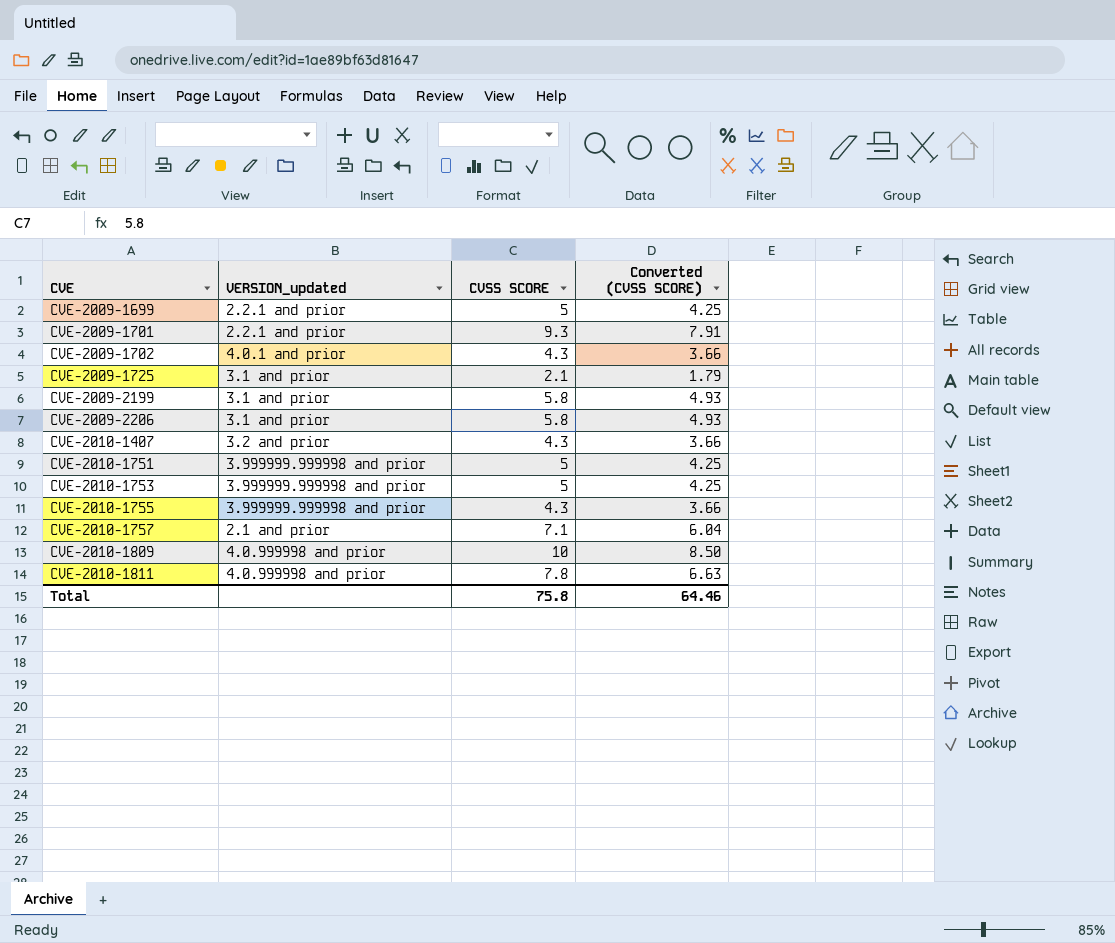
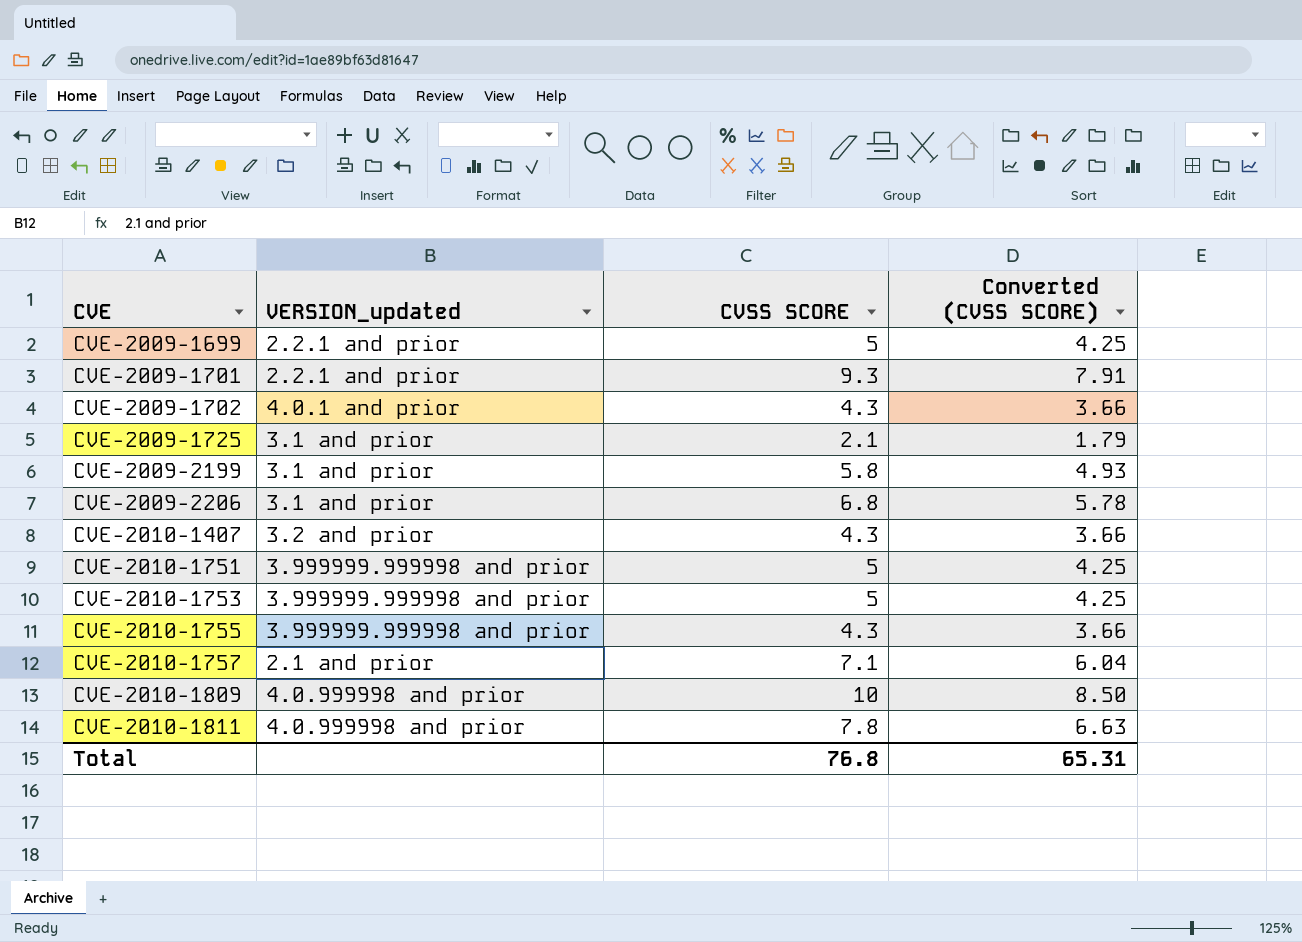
CVE-2009-2206 | CVSS SCORE: 5.8 -> 6.8
CVE-2009-2206 | Converted (CVSS SCORE): 4.93 -> 5.78
Total | CVSS SCORE: 75.8 -> 76.8
Total | Converted (CVSS SCORE): 64.46 -> 65.31

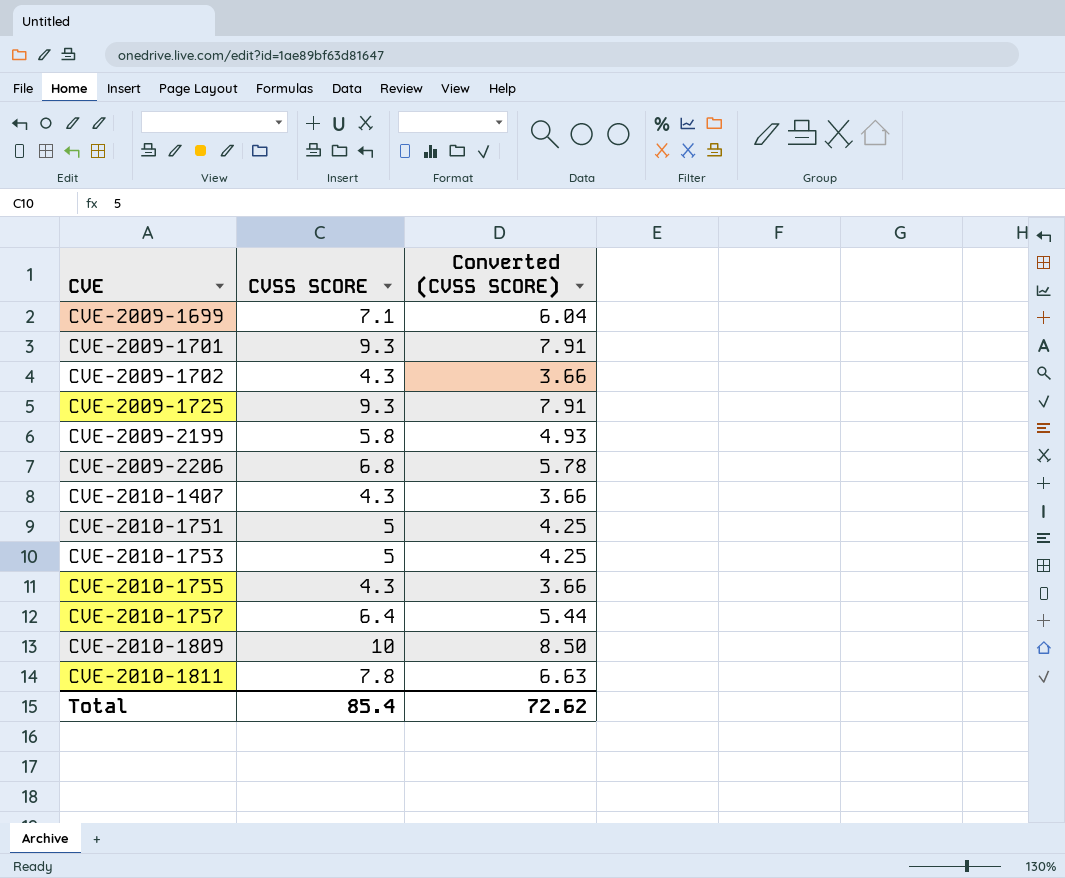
column VERSION_updated | position: 2 -> none
CVE-2009-1699 | CVSS SCORE: 5 -> 7.1
CVE-2009-1699 | Converted (CVSS SCORE): 4.25 -> 6.04
CVE-2009-1725 | CVSS SCORE: 2.1 -> 9.3
CVE-2009-1725 | Converted (CVSS SCORE): 1.79 -> 7.91
CVE-2010-1757 | CVSS SCORE: 7.1 -> 6.4
CVE-2010-1757 | Converted (CVSS SCORE): 6.04 -> 5.44
Total | CVSS SCORE: 76.8 -> 85.4
Total | Converted (CVSS SCORE): 65.31 -> 72.62

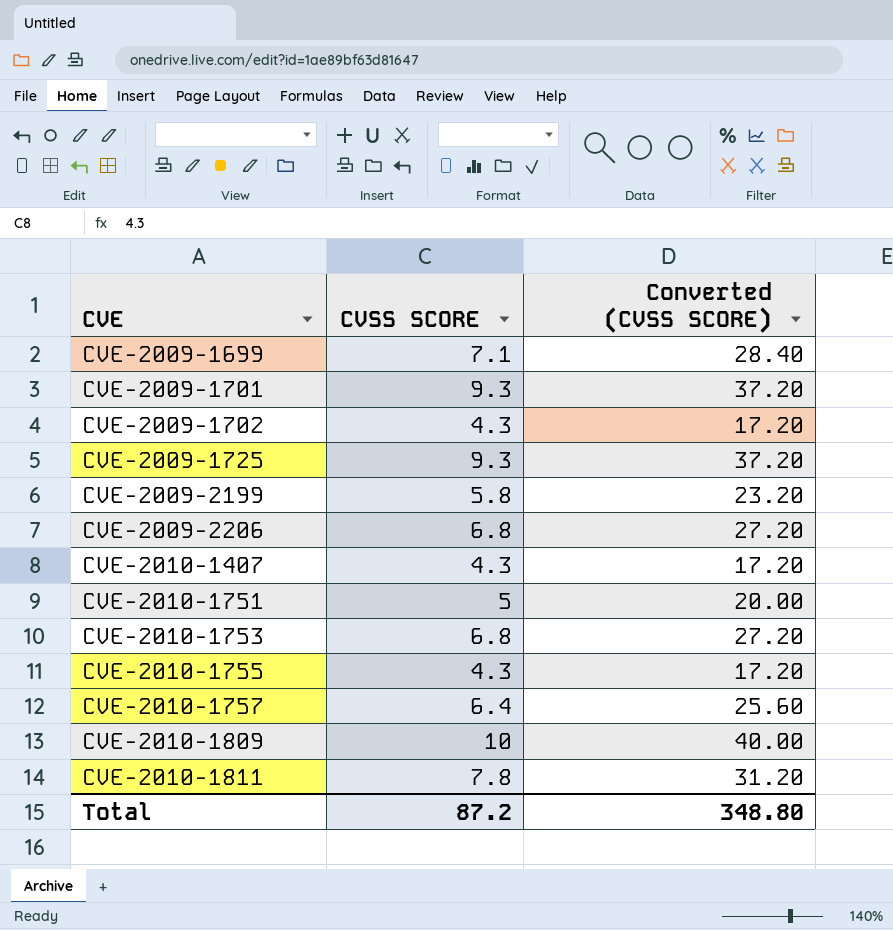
column Converted (CVSS SCORE) | formula: [CVSS SCORE] * 0.85 -> [CVSS SCORE] * 4
CVE-2010-1753 | CVSS SCORE: 5 -> 6.8
Total | CVSS SCORE: 85.4 -> 87.2
Total | Converted (CVSS SCORE): 72.62 -> 348.80

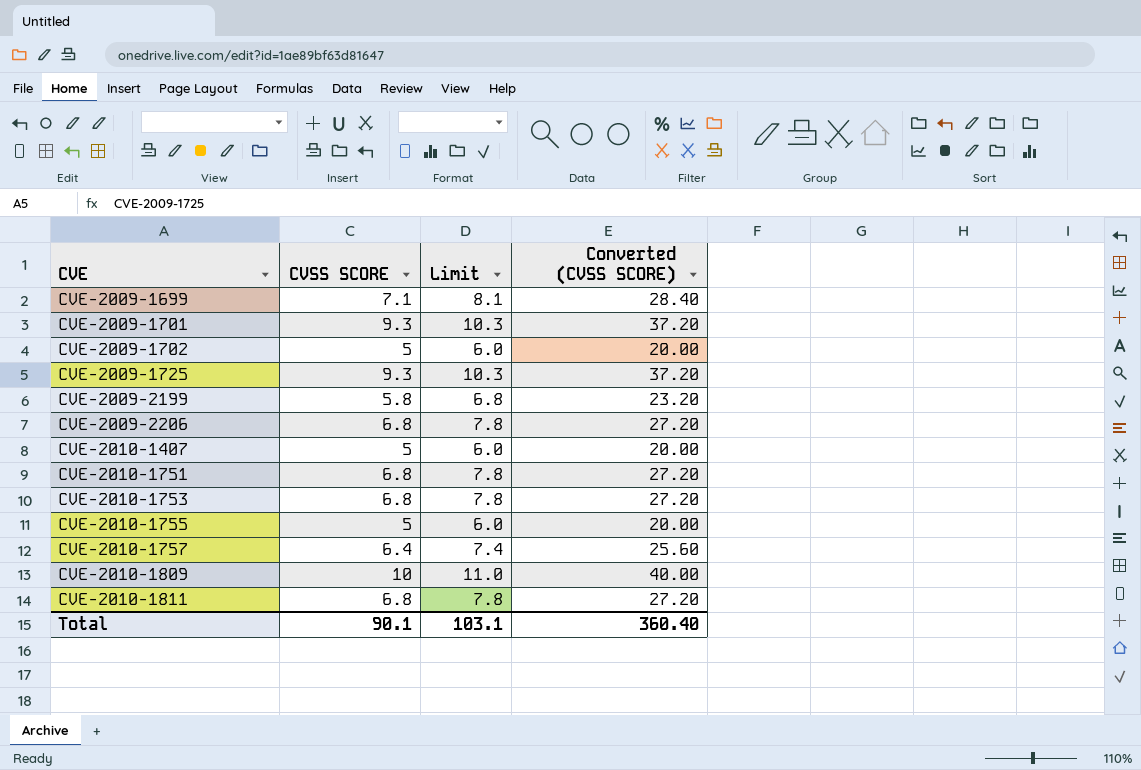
column Limit | formula: none -> [CVSS SCORE] + 1
CVE-2009-1702 | CVSS SCORE: 4.3 -> 5
CVE-2009-1702 | Converted (CVSS SCORE): 17.20 -> 20.00
CVE-2010-1407 | CVSS SCORE: 4.3 -> 5
CVE-2010-1407 | Converted (CVSS SCORE): 17.20 -> 20.00
CVE-2010-1751 | CVSS SCORE: 5 -> 6.8
CVE-2010-1751 | Converted (CVSS SCORE): 20.00 -> 27.20
CVE-2010-1755 | CVSS SCORE: 4.3 -> 5
CVE-2010-1755 | Converted (CVSS SCORE): 17.20 -> 20.00
CVE-2010-1811 | CVSS SCORE: 7.8 -> 6.8
CVE-2010-1811 | Converted (CVSS SCORE): 31.20 -> 27.20
Total | CVSS SCORE: 87.2 -> 90.1
Total | Converted (CVSS SCORE): 348.80 -> 360.40

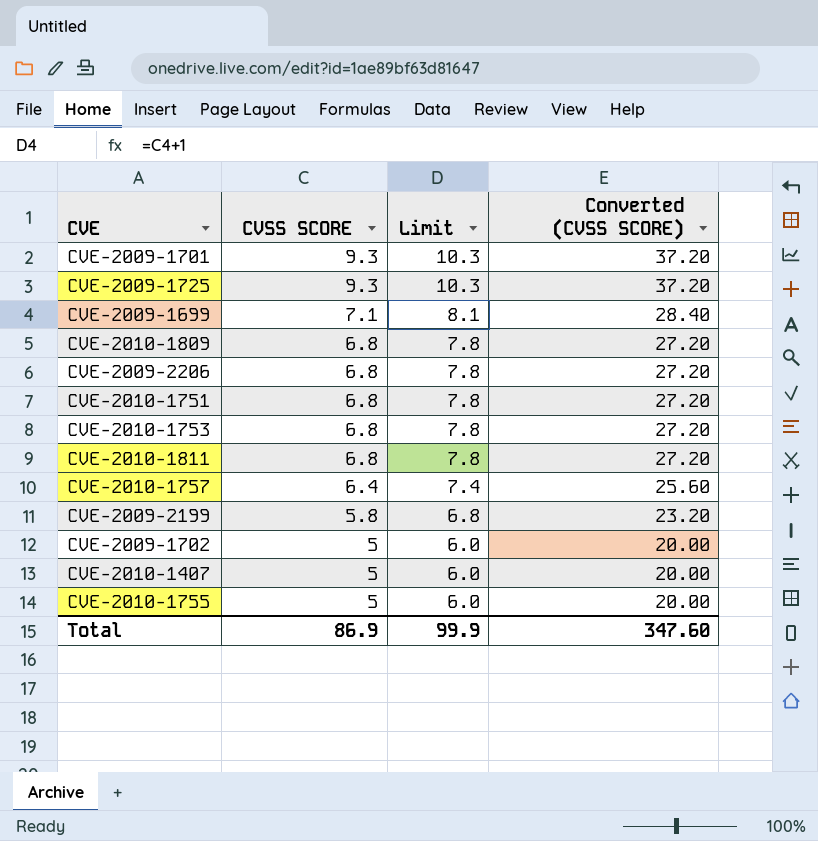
row order: CVE ascending -> CVSS SCORE descending
CVE-2010-1809 | CVSS SCORE: 10 -> 6.8
CVE-2010-1809 | Limit: 11.0 -> 7.8
CVE-2010-1809 | Converted (CVSS SCORE): 40.00 -> 27.20
Total | CVSS SCORE: 90.1 -> 86.9
Total | Limit: 103.1 -> 99.9
Total | Converted (CVSS SCORE): 360.40 -> 347.60

